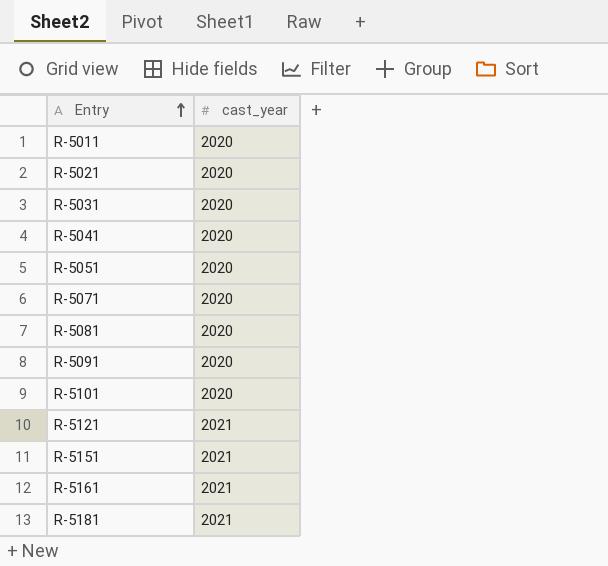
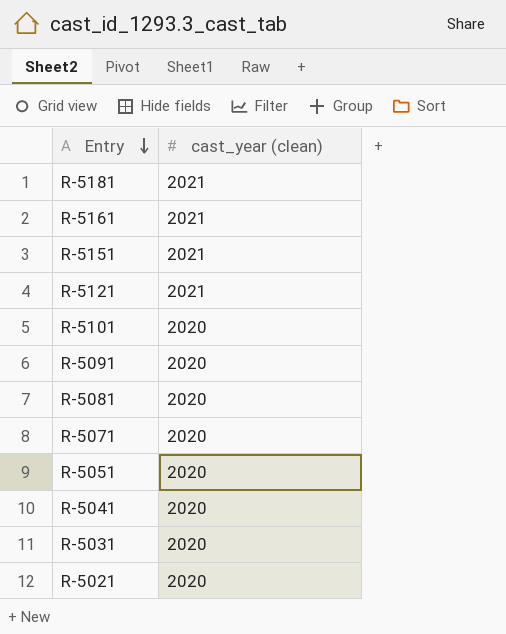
row order: Entry ascending -> Entry descending
column name: cast_year -> cast_year (clean)
row R-5011: 2020 -> none

